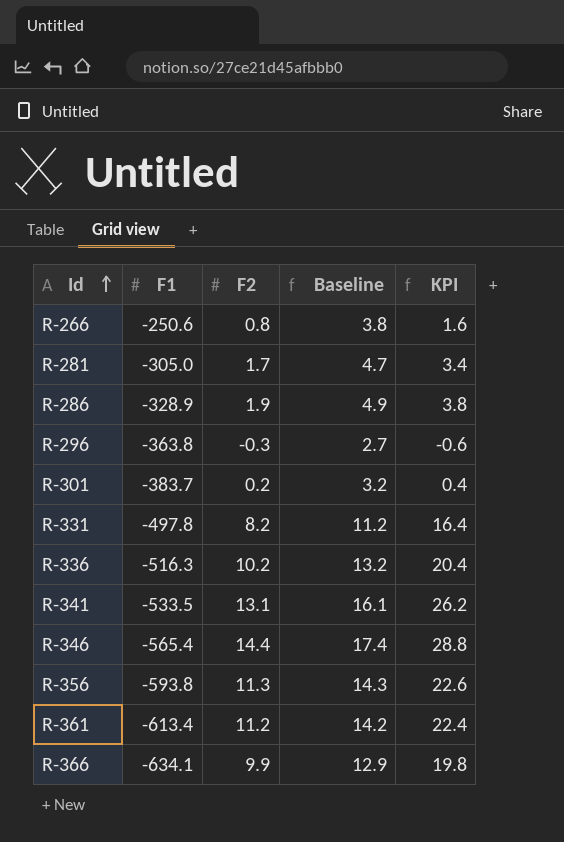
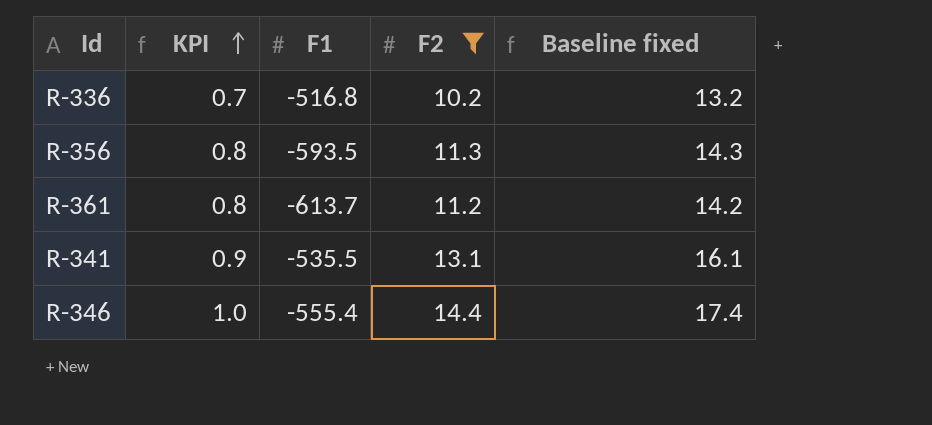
filter: none -> F2 >= 10.2
row order: Id ascending -> KPI ascending
column KPI | formula: [F2] * 2 -> [F2] * 0.07
column KPI | position: 5 -> 2
column name: Baseline -> Baseline fixed
R-336 | F1: -516.3 -> -516.8
R-356 | F1: -593.8 -> -593.5
R-361 | F1: -613.4 -> -613.7
R-341 | F1: -533.5 -> -535.5
R-346 | F1: -565.4 -> -555.4

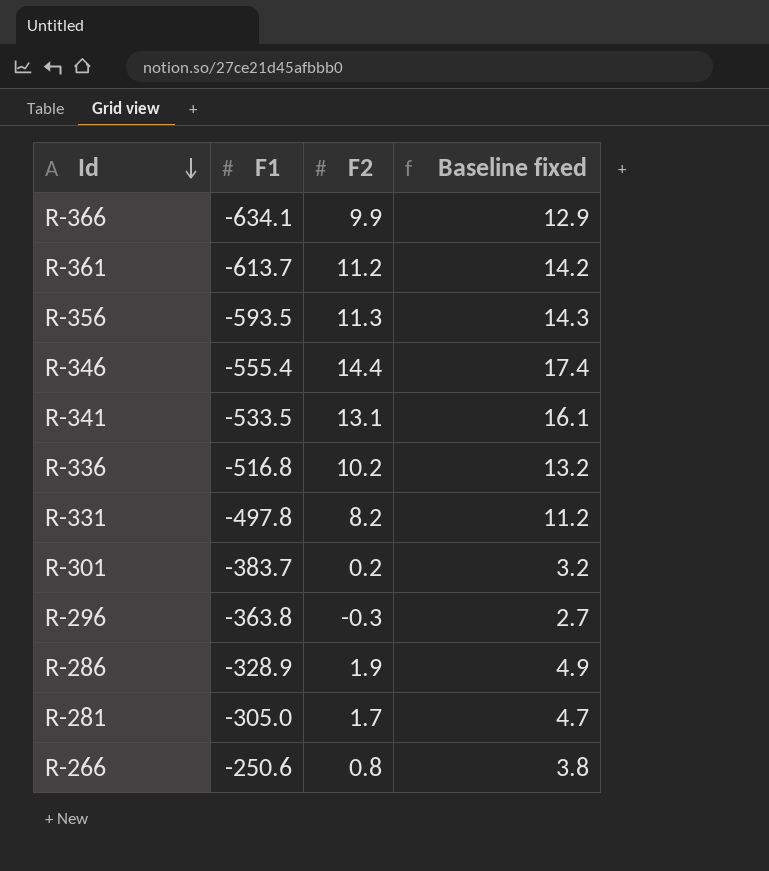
filter: F2 >= 10.2 -> none
row order: KPI ascending -> Id descending
column KPI | formula: [F2] * 0.07 -> none
R-341 | F1: -535.5 -> -533.5

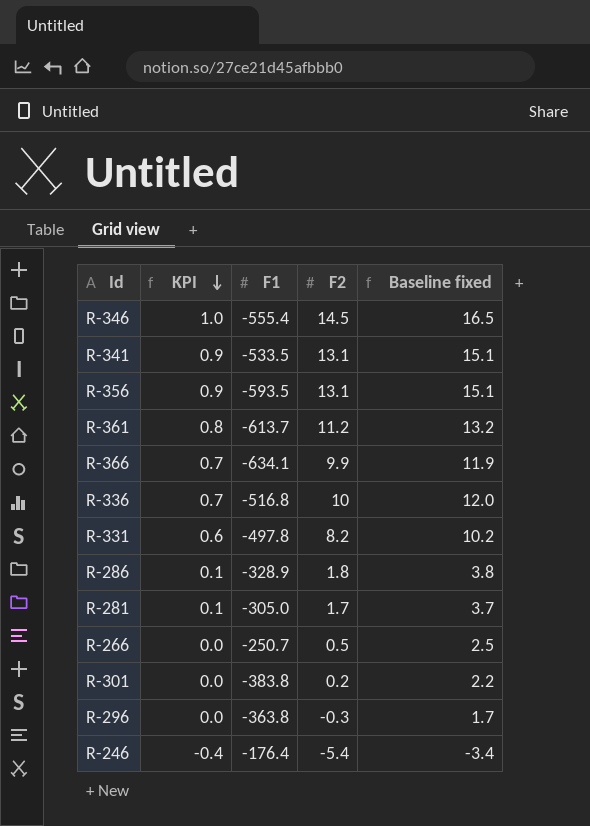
row order: Id descending -> KPI descending
column KPI | formula: none -> [F2] * 0.07
column Baseline fixed | formula: [F2] + 3 -> [F2] + 2
R-346 | F2: 14.4 -> 14.5
R-356 | F2: 11.3 -> 13.1
R-336 | F2: 10.2 -> 10
R-286 | F2: 1.9 -> 1.8
R-266 | F1: -250.6 -> -250.7
R-266 | F2: 0.8 -> 0.5
R-301 | F1: -383.7 -> -383.8
row R-246: none -> -0.4 | -176.4 | -5.4 | -3.4

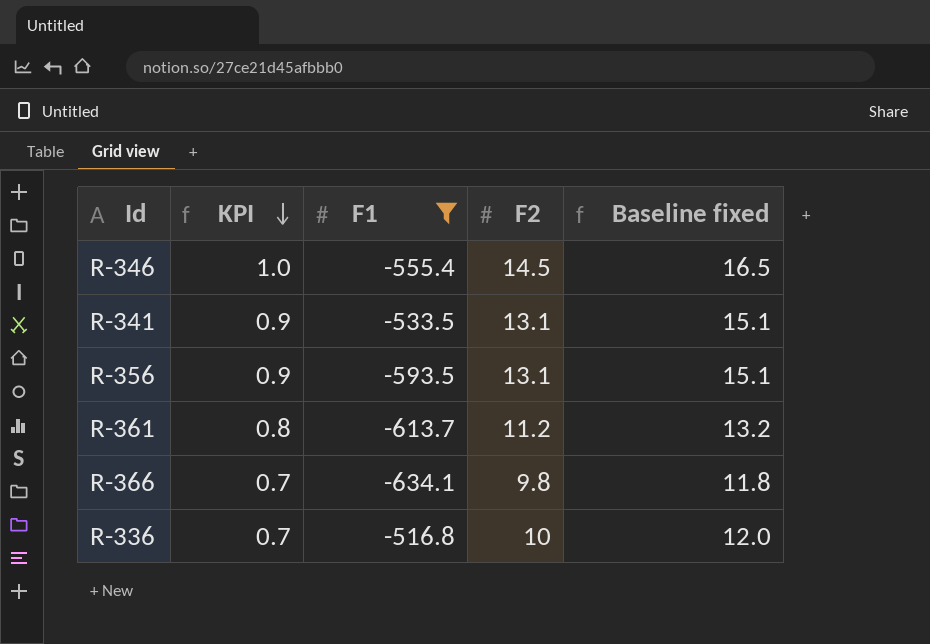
filter: none -> F1 <= -516.8
R-366 | F2: 9.9 -> 9.8
R-366 | Baseline fixed: 11.9 -> 11.8

